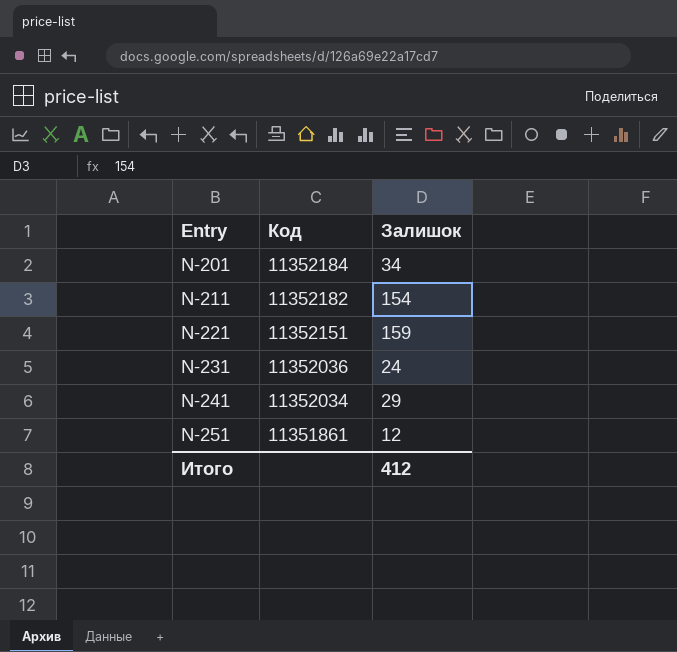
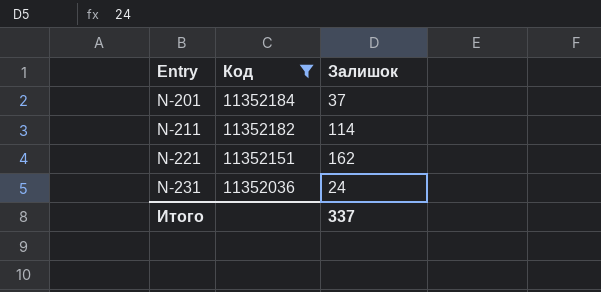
filter: none -> Код >= 11352036
N-201 | Залишок: 34 -> 37
N-211 | Залишок: 154 -> 114
N-221 | Залишок: 159 -> 162
Итого | Залишок: 412 -> 337

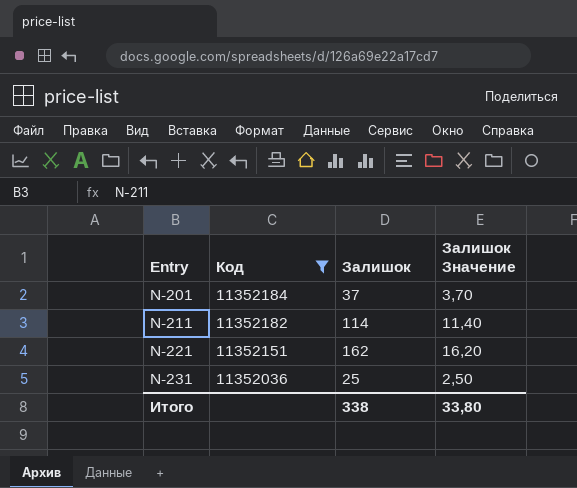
column Залишок Значение | formula: none -> [Залишок] * 0,1
N-231 | Залишок: 24 -> 25
Итого | Залишок: 337 -> 338

